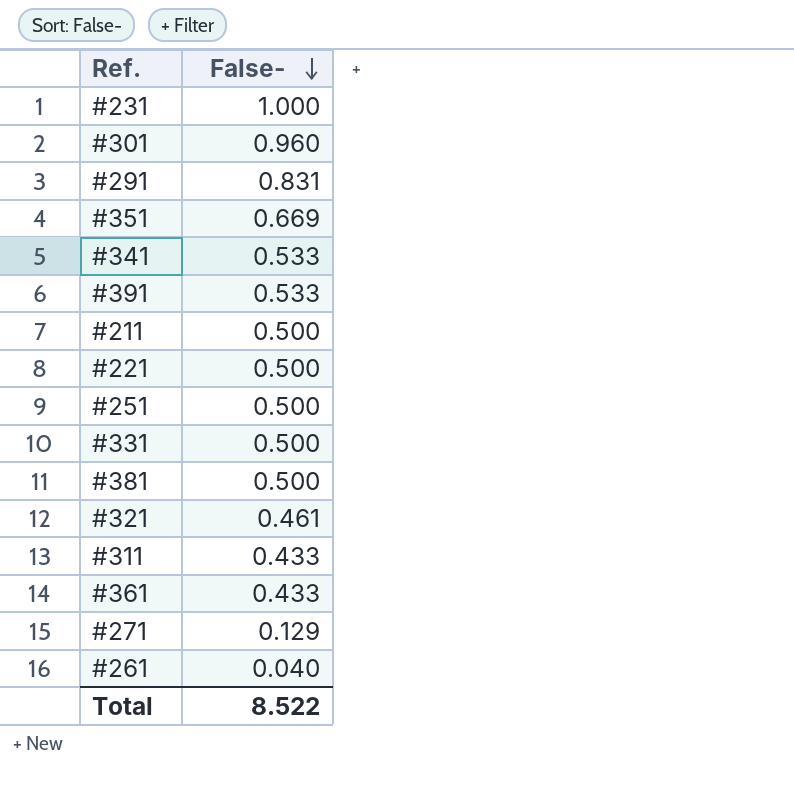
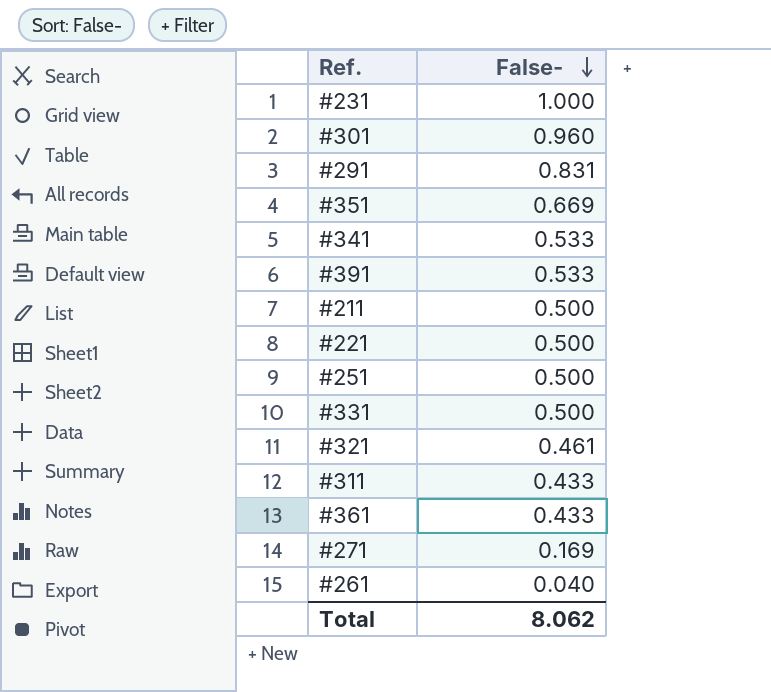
row #381: 0.500 -> none
#271 | False-: 0.129 -> 0.169
Total | False-: 8.522 -> 8.062

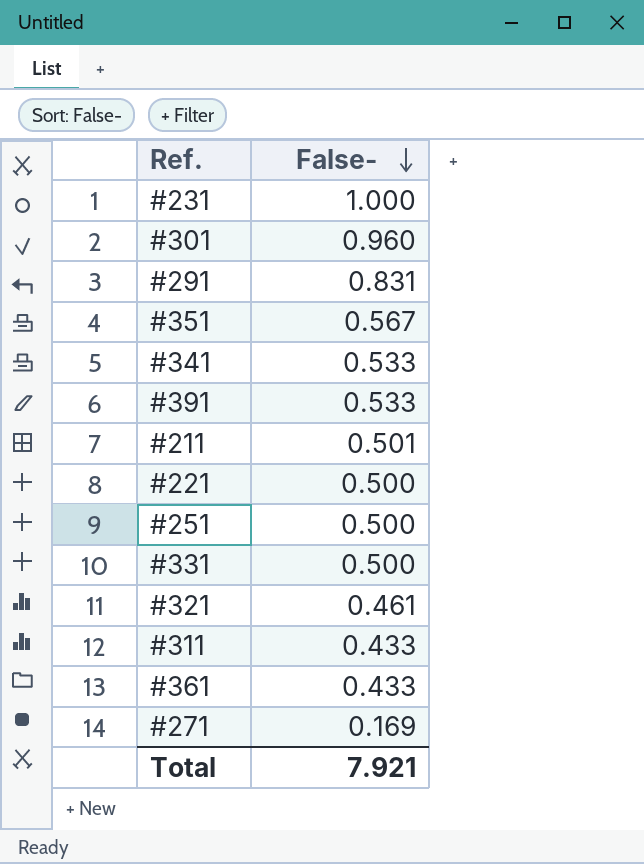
row #261: 0.040 -> none
#351 | False-: 0.669 -> 0.567
#211 | False-: 0.500 -> 0.501
Total | False-: 8.062 -> 7.921

